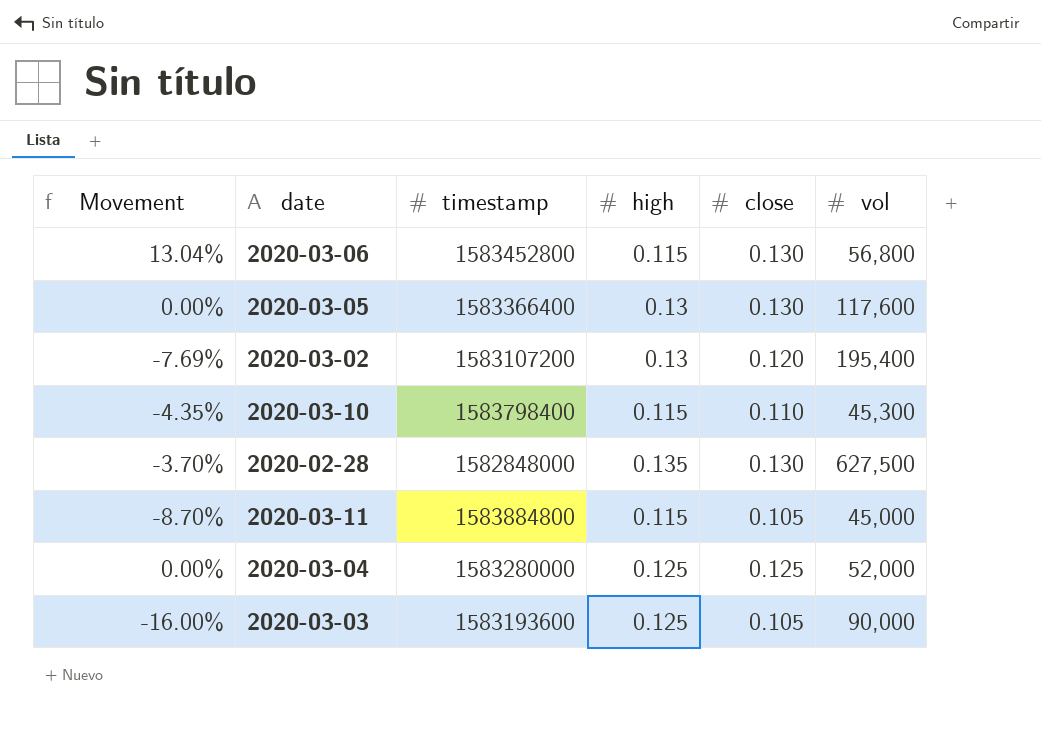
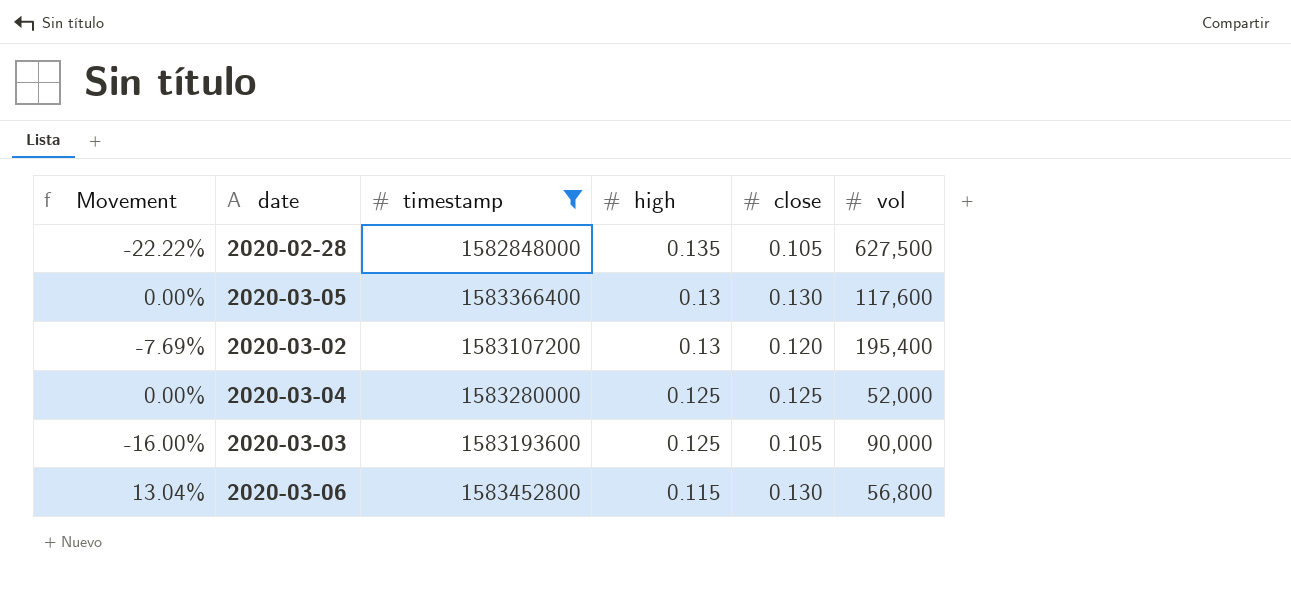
filter: none -> timestamp <= 1583452800
row order: none -> high descending
2020-02-28 | Movement: -3.70% -> -22.22%
2020-02-28 | close: 0.130 -> 0.105

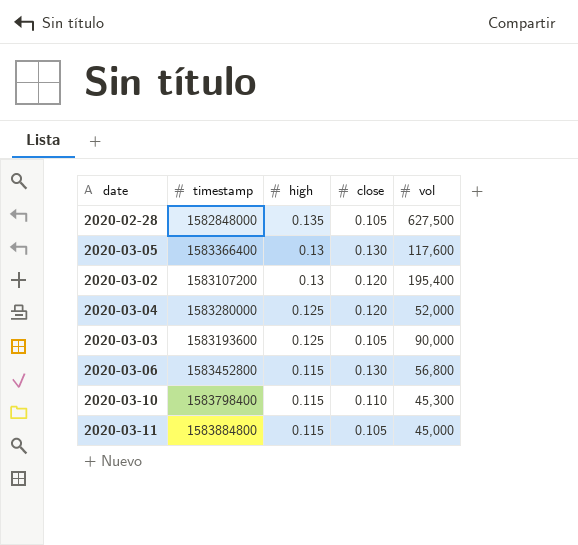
filter: timestamp <= 1583452800 -> none
column Movement | formula: ([close] - [high]) / [high] -> none
2020-03-04 | close: 0.125 -> 0.120

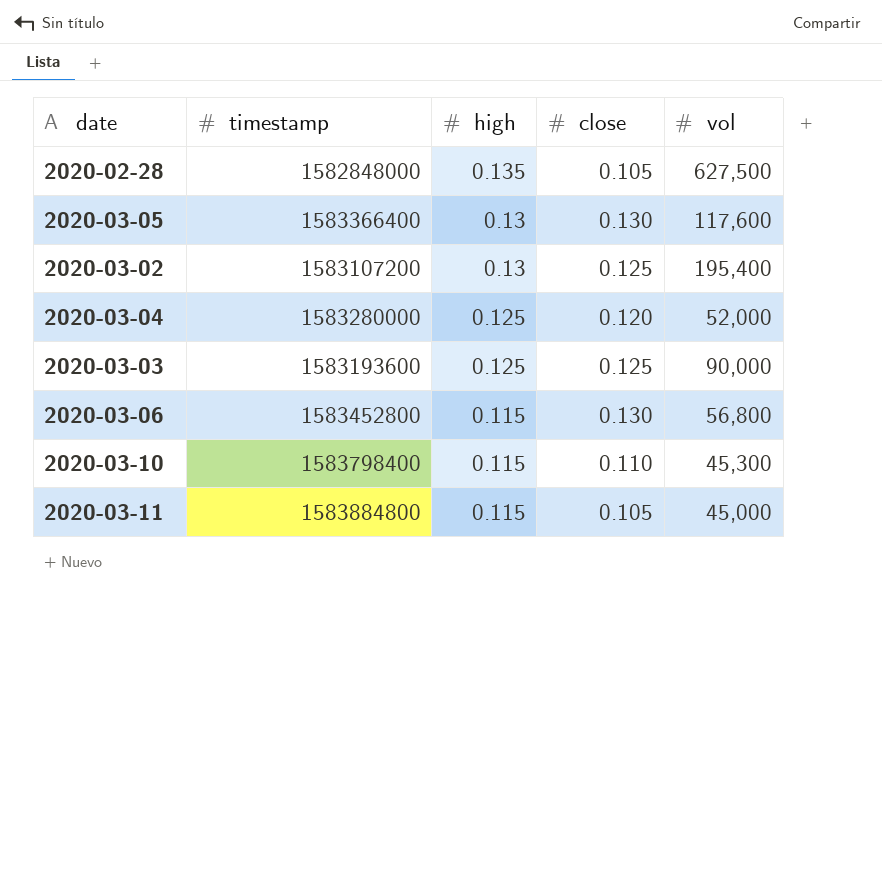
2020-03-02 | close: 0.120 -> 0.125
2020-03-03 | close: 0.105 -> 0.125

